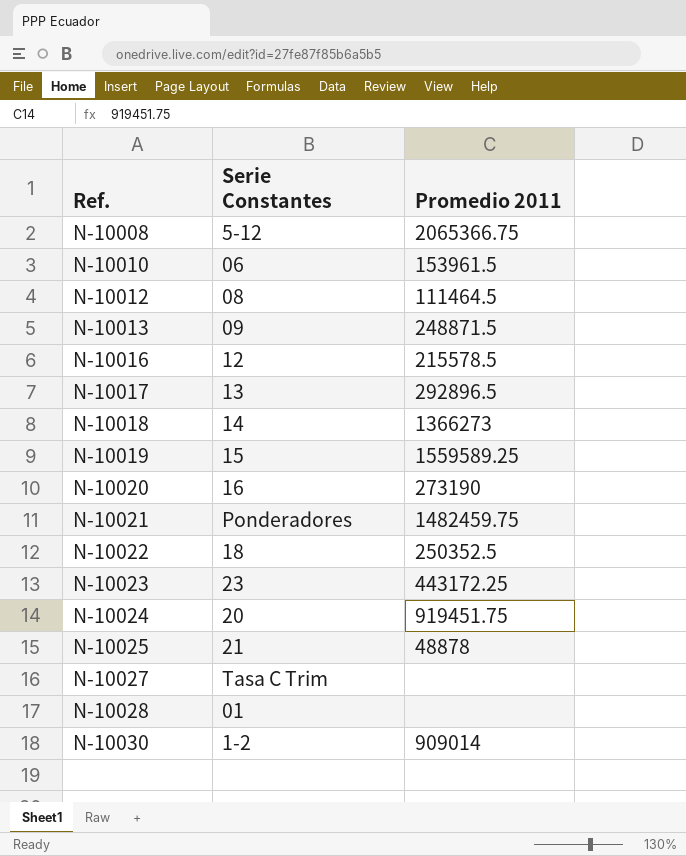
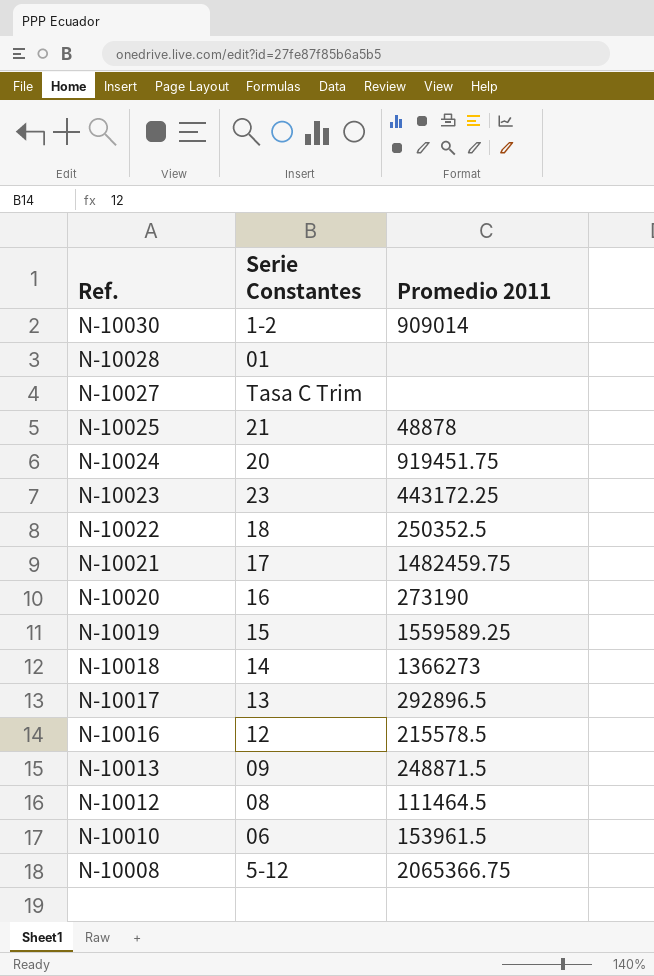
row order: Ref. ascending -> Ref. descending
N-10021 | Serie Constantes: Ponderadores -> 17

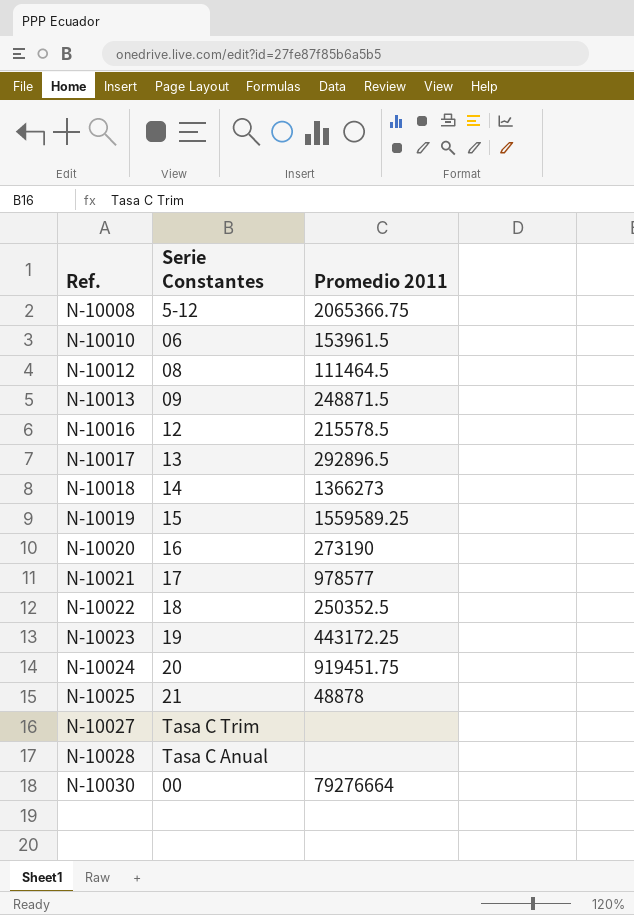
row order: Ref. descending -> Ref. ascending
N-10021 | Promedio 2011: 1482459.75 -> 978577
N-10023 | Serie Constantes: 23 -> 19
N-10028 | Serie Constantes: 01 -> Tasa C Anual
N-10030 | Serie Constantes: 1-2 -> 00
N-10030 | Promedio 2011: 909014 -> 79276664

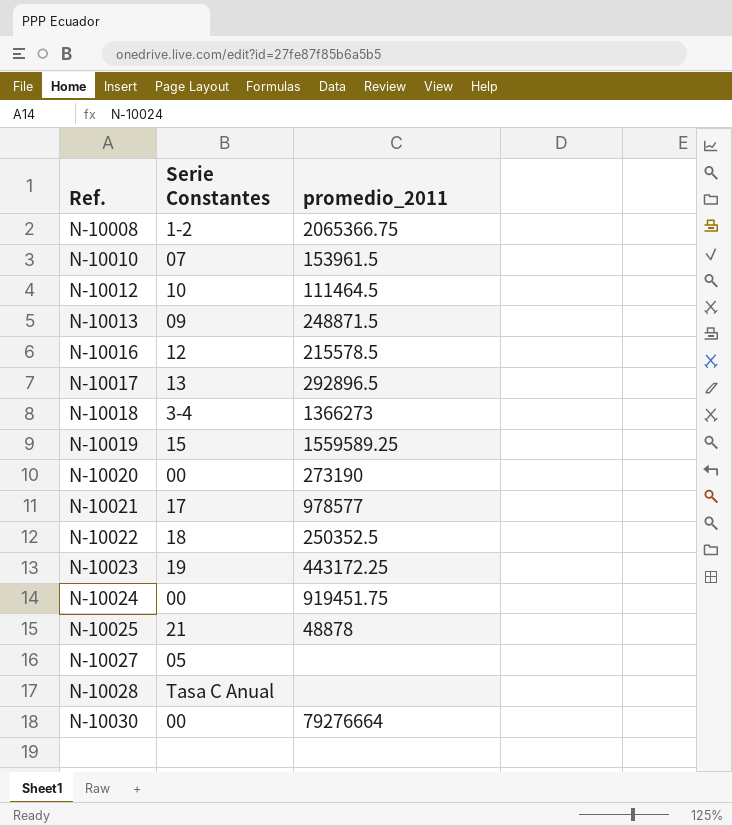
column name: Promedio 2011 -> promedio_2011
N-10008 | Serie Constantes: 5-12 -> 1-2
N-10010 | Serie Constantes: 06 -> 07
N-10012 | Serie Constantes: 08 -> 10
N-10018 | Serie Constantes: 14 -> 3-4
N-10020 | Serie Constantes: 16 -> 00
N-10024 | Serie Constantes: 20 -> 00
N-10027 | Serie Constantes: Tasa C Trim -> 05

